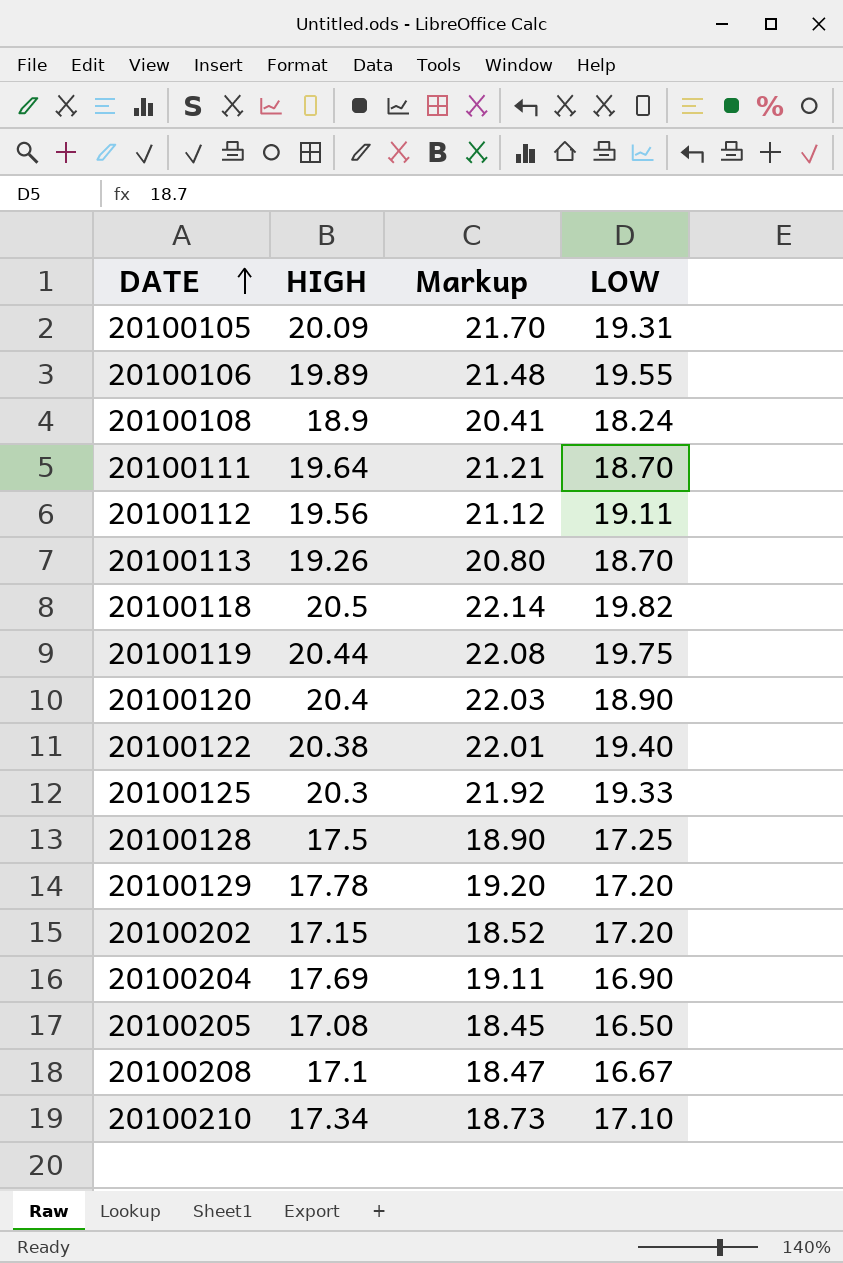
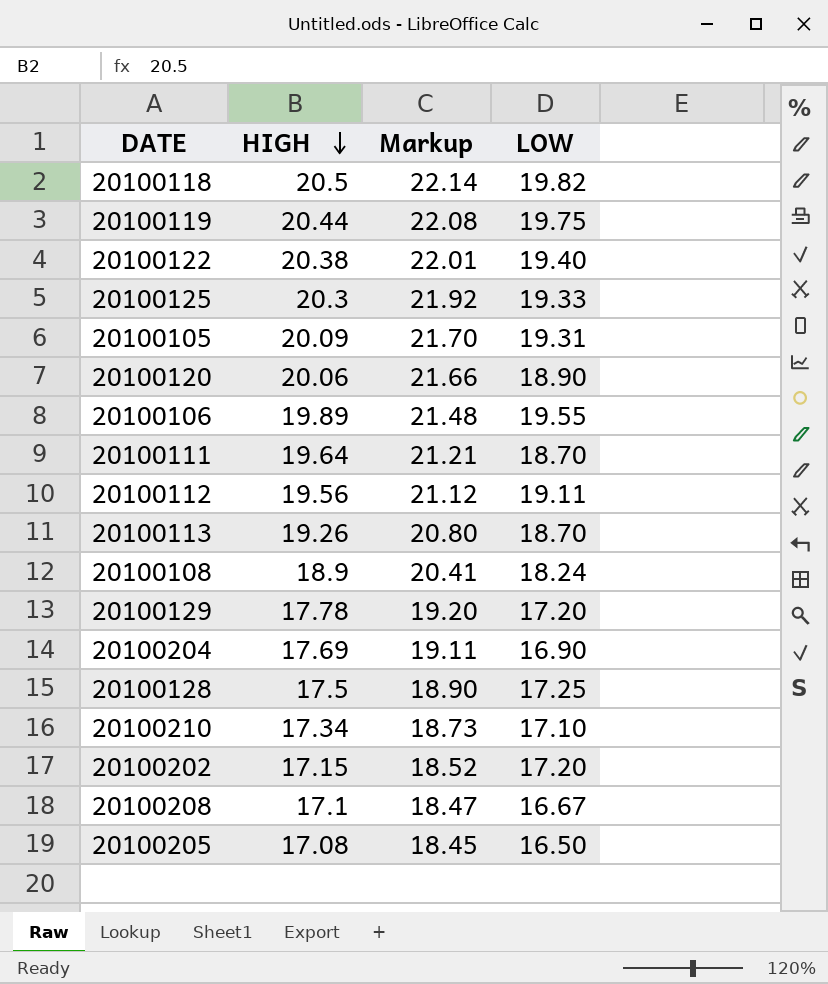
row order: DATE ascending -> HIGH descending
20100120 | HIGH: 20.4 -> 20.06
20100120 | Markup: 22.03 -> 21.66

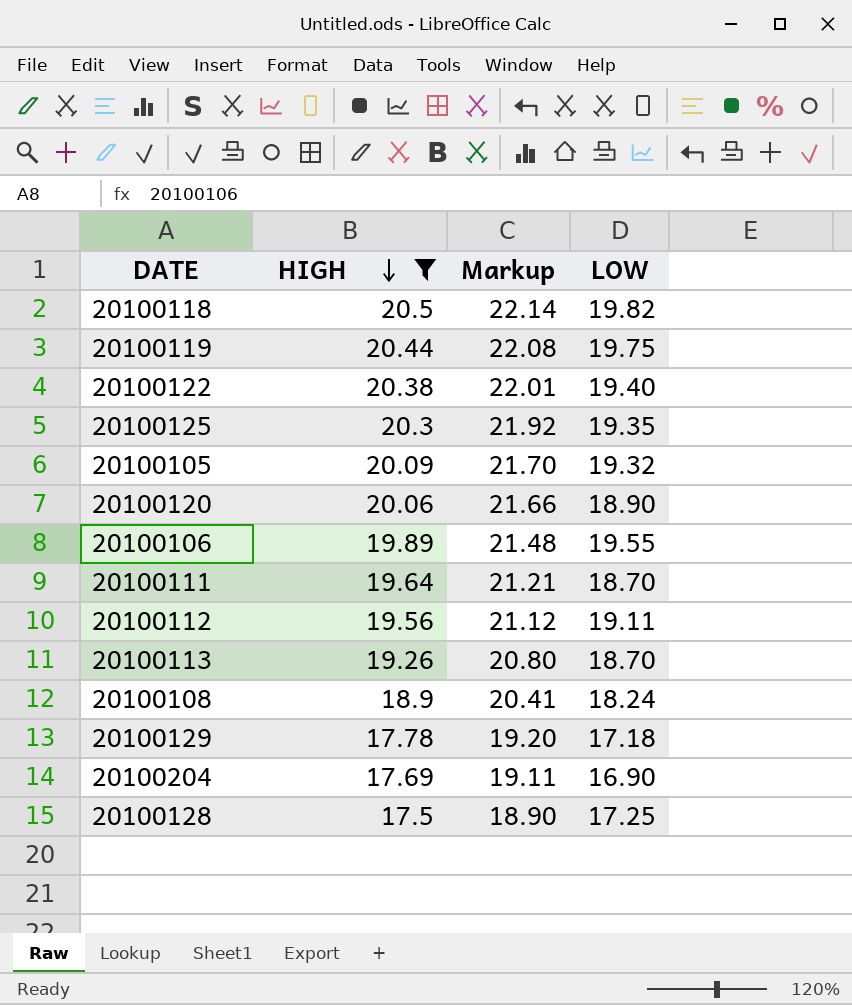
filter: none -> HIGH >= 17.5
20100125 | LOW: 19.33 -> 19.35
20100105 | LOW: 19.31 -> 19.32
20100129 | LOW: 17.20 -> 17.18

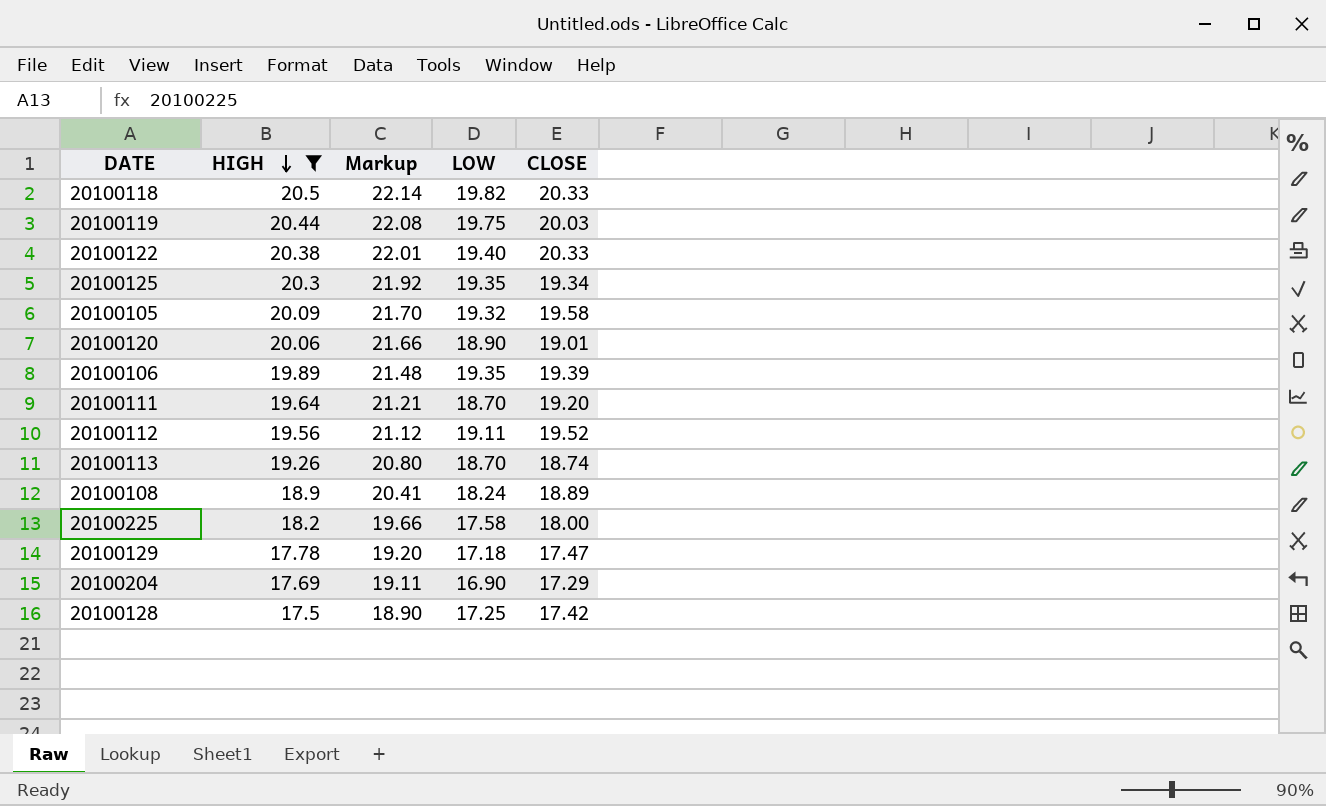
column CLOSE | position: none -> 5
20100106 | LOW: 19.55 -> 19.35
row 20100225: none -> 18.2 | 19.66 | 17.58 | 18.00

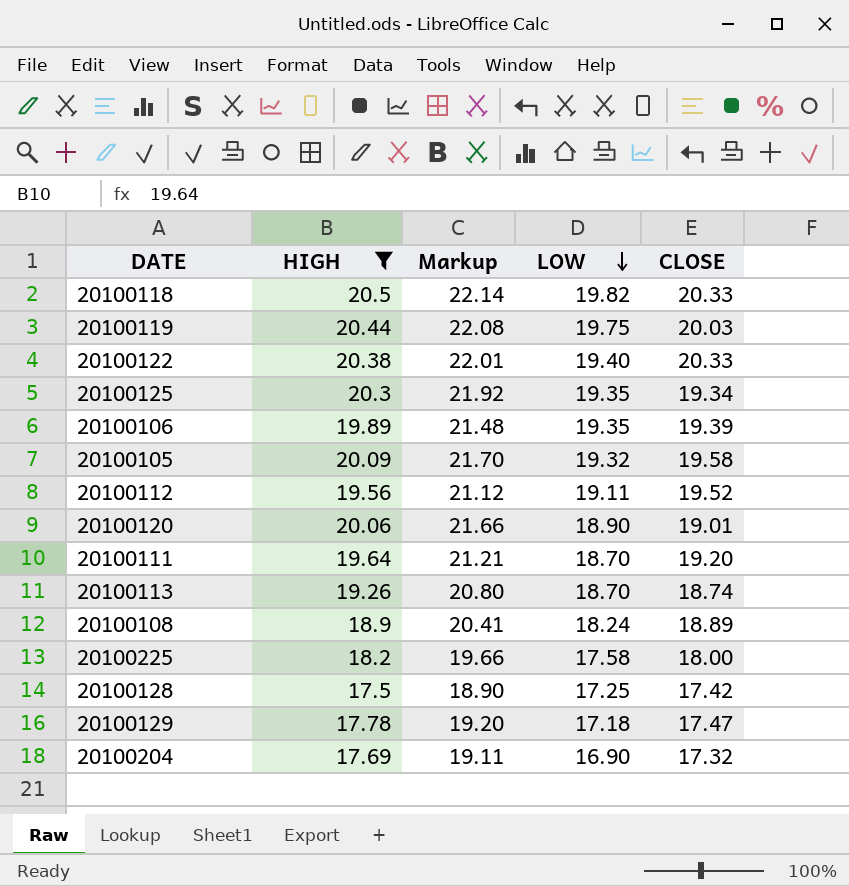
row order: HIGH descending -> LOW descending
20100204 | CLOSE: 17.29 -> 17.32

